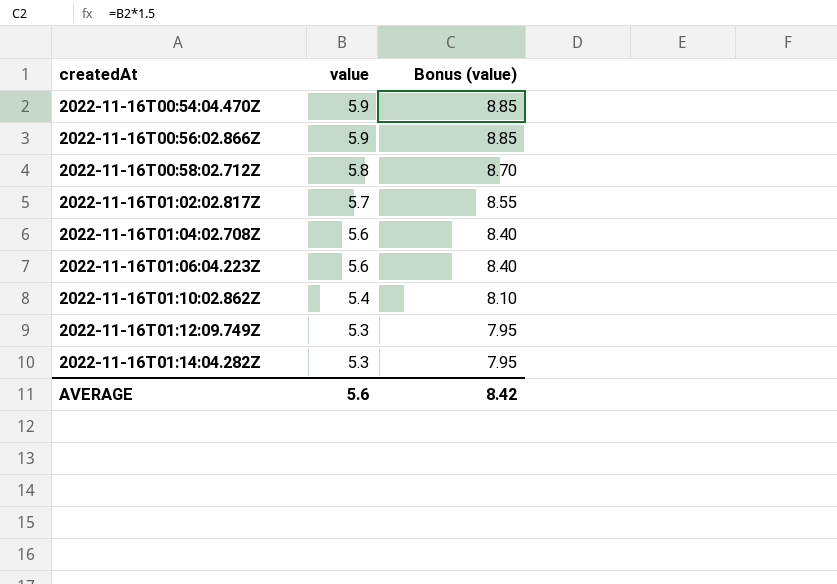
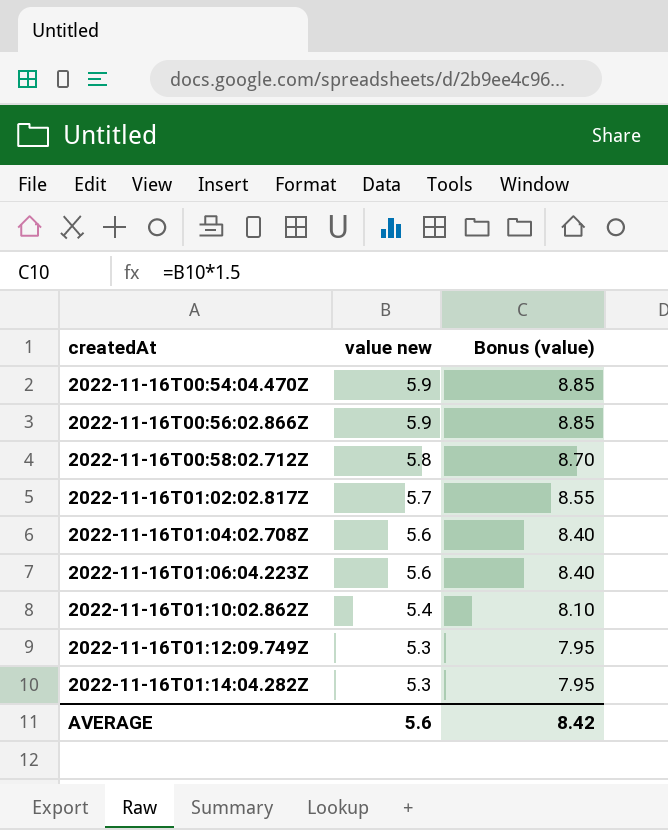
column name: value -> value new

